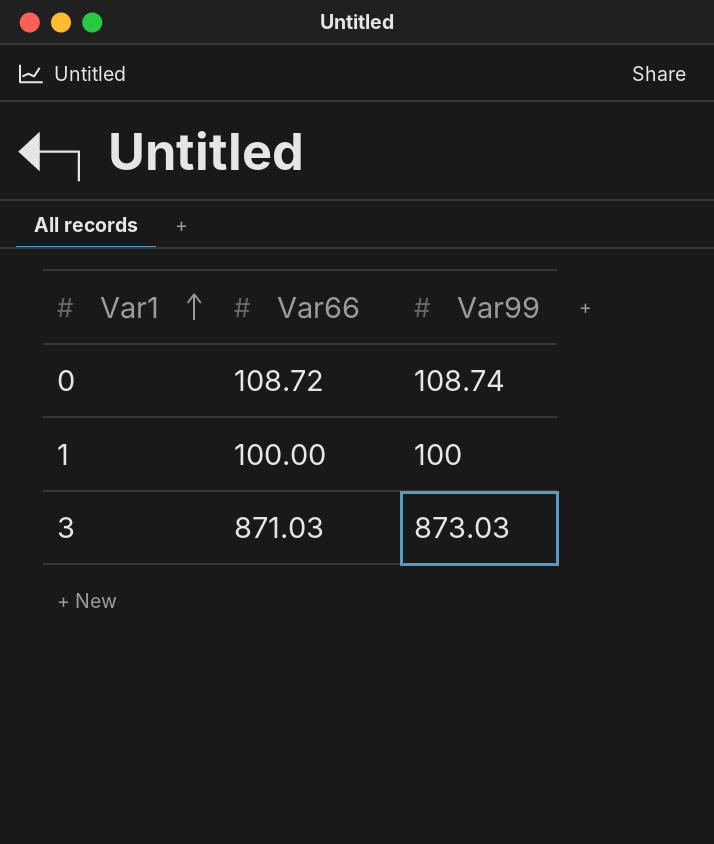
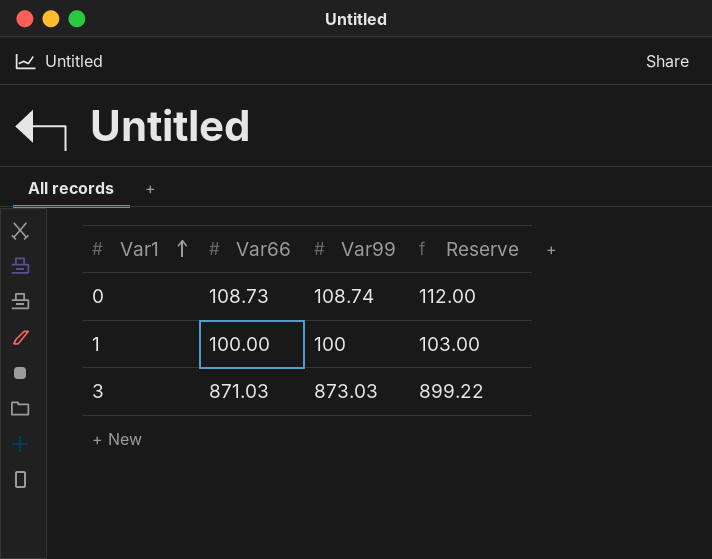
column Reserve | formula: none -> [Var99] * 1.03
0 | Var66: 108.72 -> 108.73

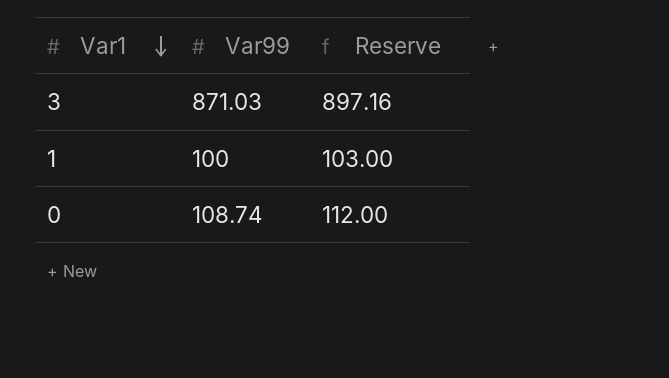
row order: Var1 ascending -> Var1 descending
column Var66 | position: 2 -> none
3 | Var99: 873.03 -> 871.03
3 | Reserve: 899.22 -> 897.16

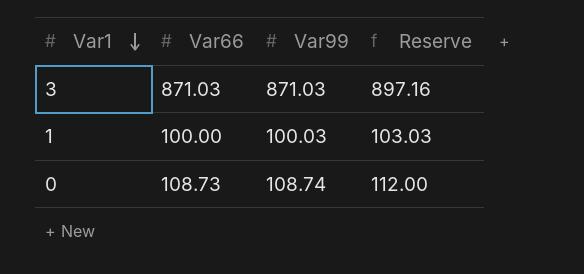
column Var66 | position: none -> 2
1 | Var99: 100 -> 100.03
1 | Reserve: 103.00 -> 103.03

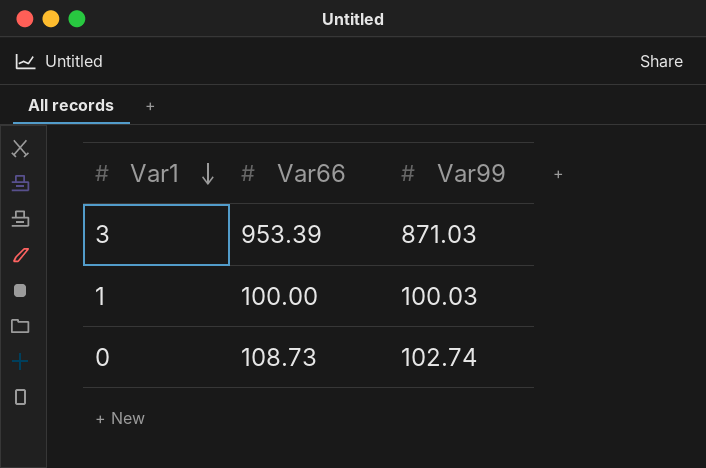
column Reserve | formula: [Var99] * 1.03 -> none
3 | Var66: 871.03 -> 953.39
0 | Var99: 108.74 -> 102.74

